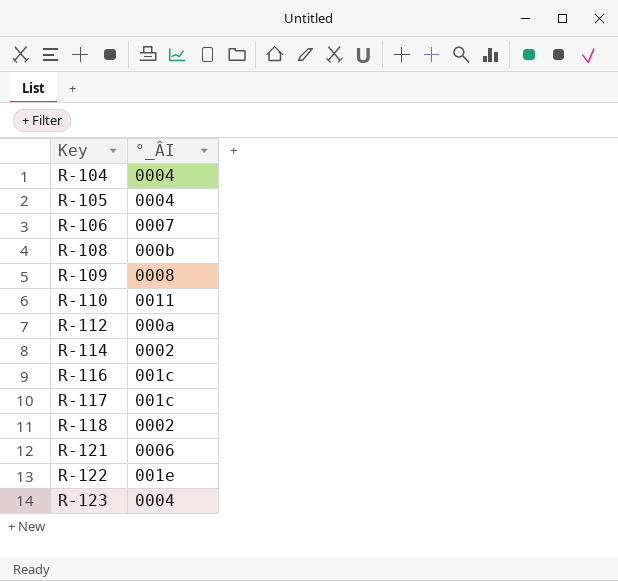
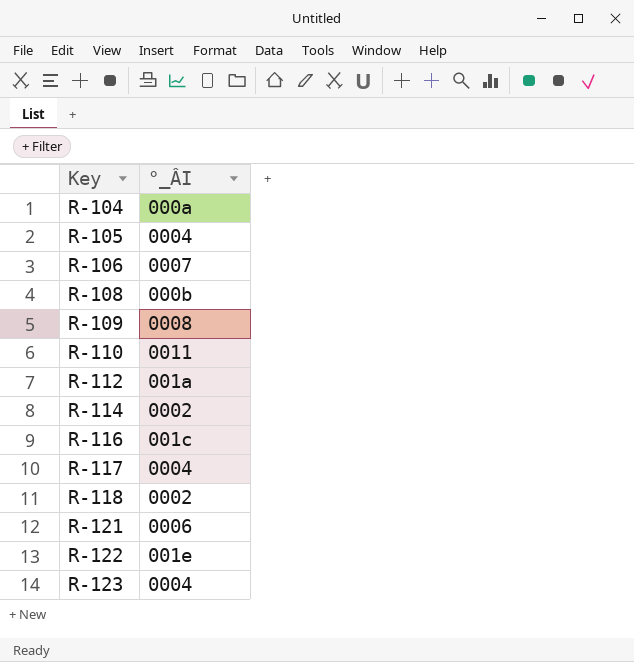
R-104 | °_ÂI: 0004 -> 000a
R-112 | °_ÂI: 000a -> 001a
R-117 | °_ÂI: 001c -> 0004

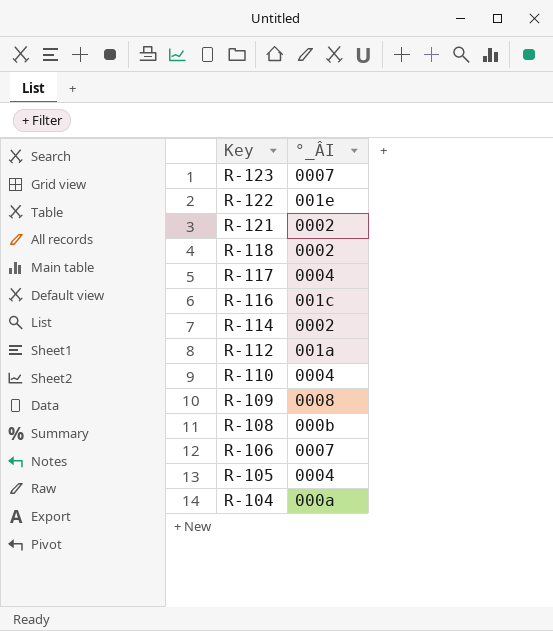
row order: Key ascending -> Key descending
R-123 | °_ÂI: 0004 -> 0007
R-121 | °_ÂI: 0006 -> 0002
R-110 | °_ÂI: 0011 -> 0004

